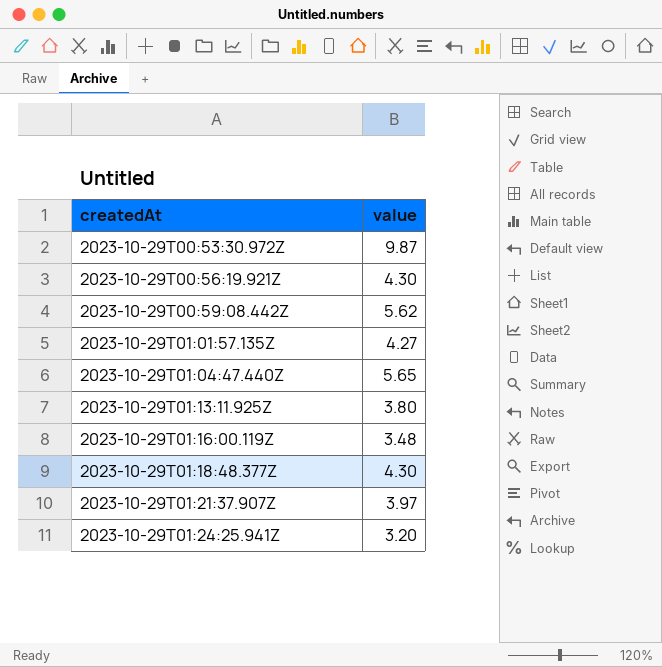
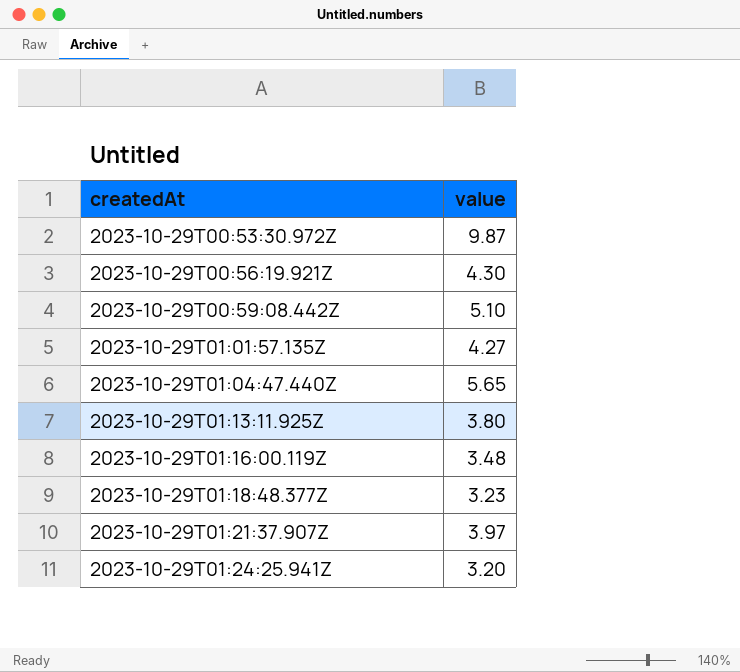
2023-10-29T00:59:08.442Z | value: 5.62 -> 5.10
2023-10-29T01:18:48.377Z | value: 4.30 -> 3.23

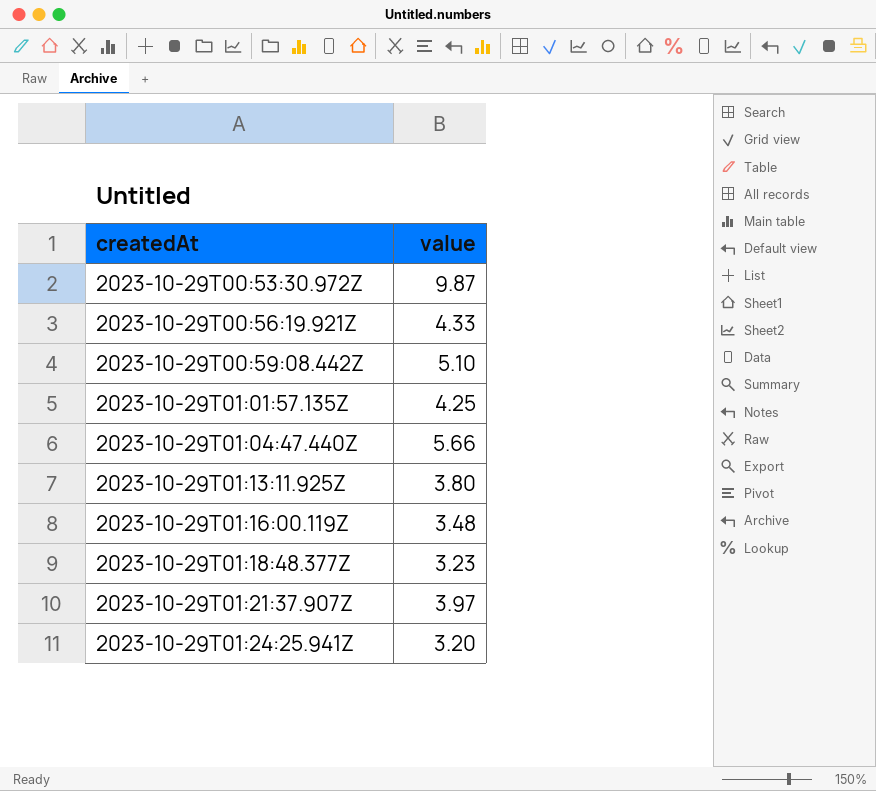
2023-10-29T00:56:19.921Z | value: 4.30 -> 4.33
2023-10-29T01:01:57.135Z | value: 4.27 -> 4.25
2023-10-29T01:04:47.440Z | value: 5.65 -> 5.66

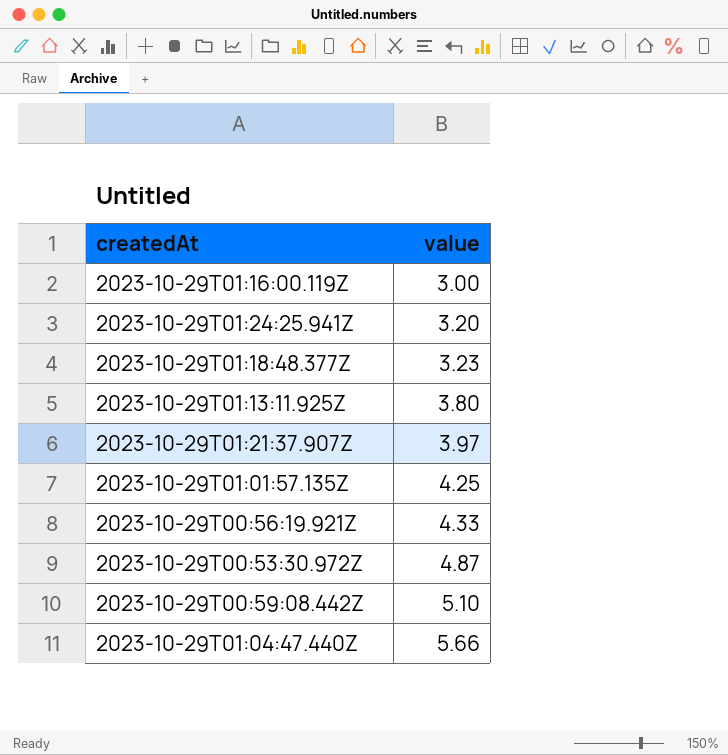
row order: createdAt ascending -> value ascending
2023-10-29T01:16:00.119Z | value: 3.48 -> 3.00
2023-10-29T00:53:30.972Z | value: 9.87 -> 4.87

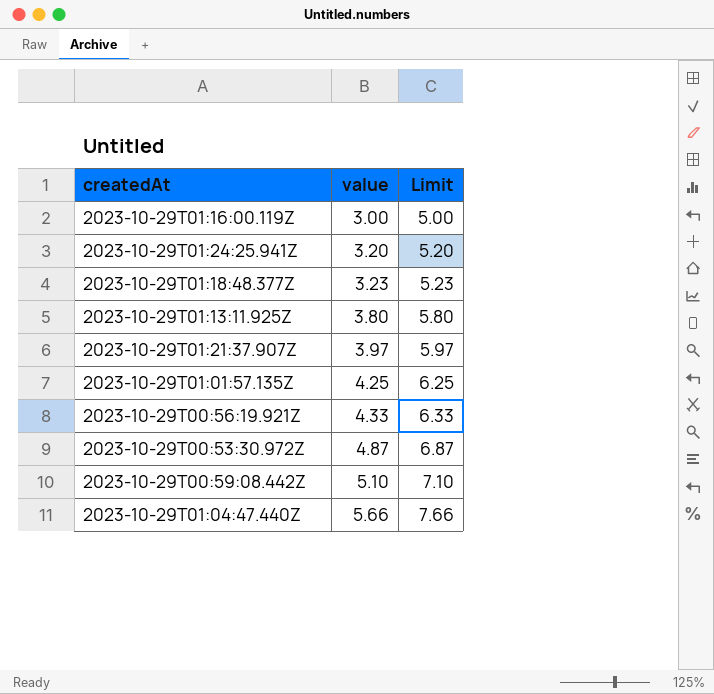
column Limit | formula: none -> [value] + 2

